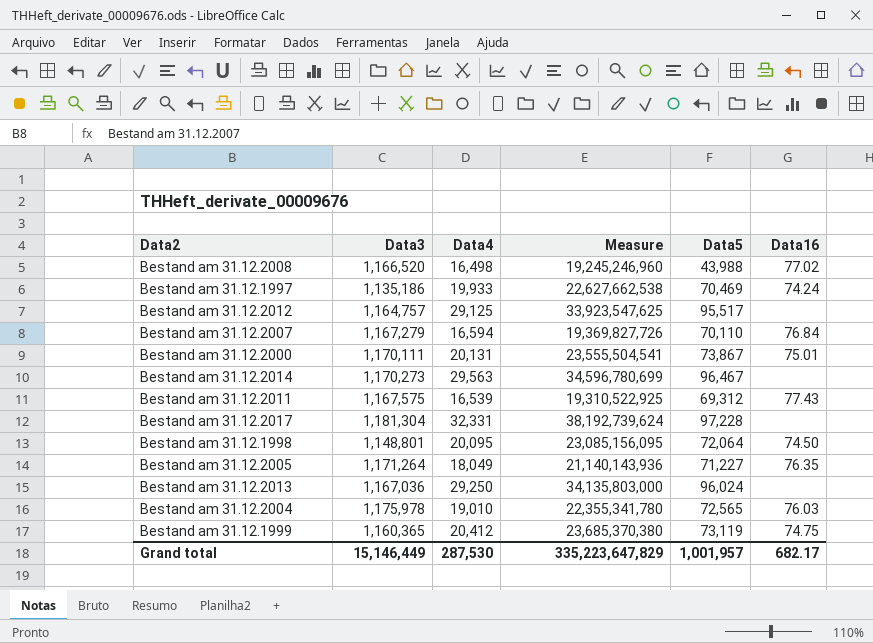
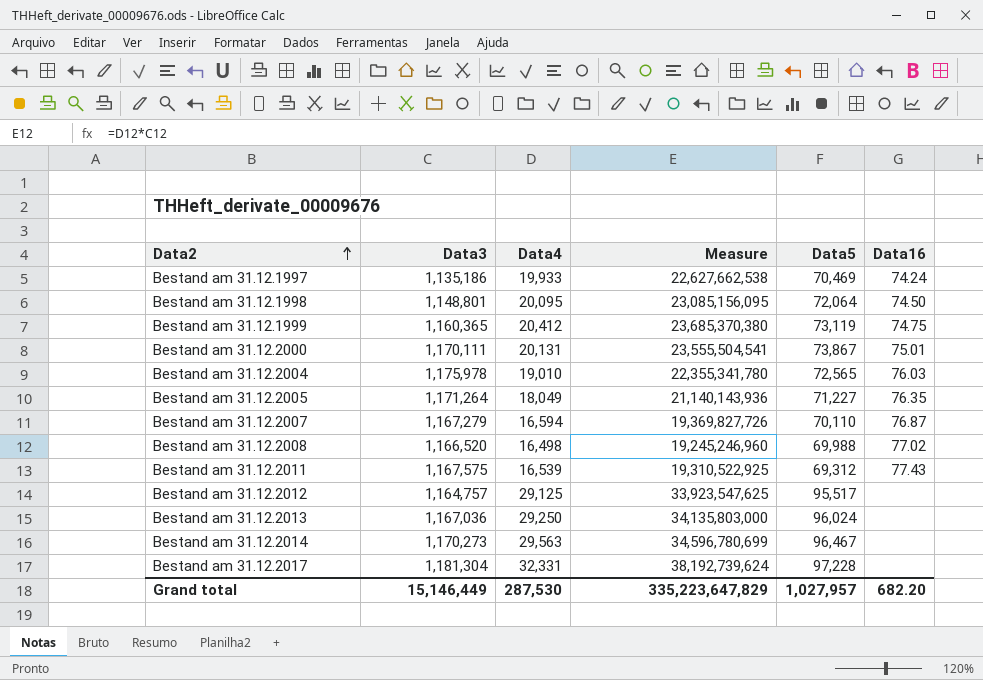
row order: none -> Data2 ascending
Bestand am 31.12.2007 | Data16: 76.84 -> 76.87
Bestand am 31.12.2008 | Data5: 43,988 -> 69,988
Grand total | Data5: 1,001,957 -> 1,027,957
Grand total | Data16: 682.17 -> 682.20

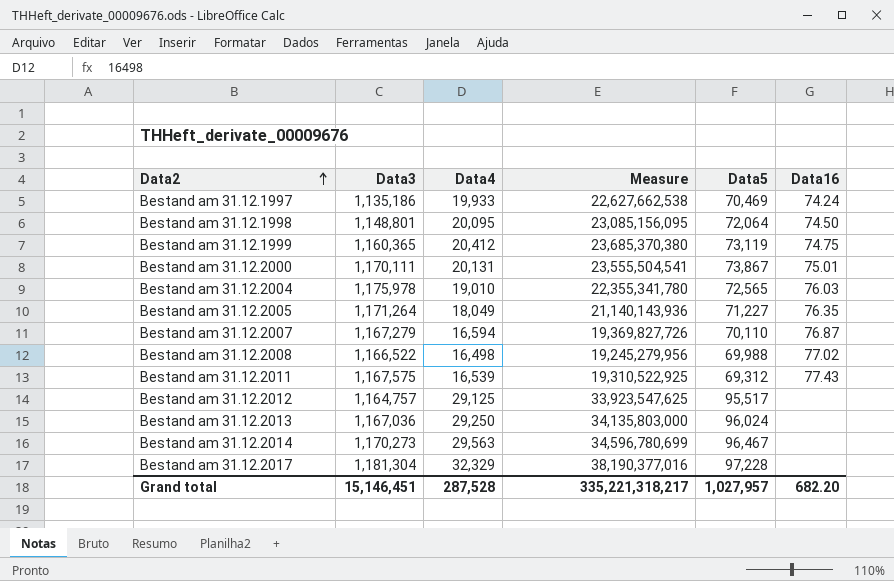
Bestand am 31.12.2008 | Data3: 1,166,520 -> 1,166,522
Bestand am 31.12.2008 | Measure: 19,245,246,960 -> 19,245,279,956
Bestand am 31.12.2017 | Data4: 32,331 -> 32,329
Bestand am 31.12.2017 | Measure: 38,192,739,624 -> 38,190,377,016
Grand total | Data3: 15,146,449 -> 15,146,451
Grand total | Data4: 287,530 -> 287,528
Grand total | Measure: 335,223,647,829 -> 335,221,318,217

